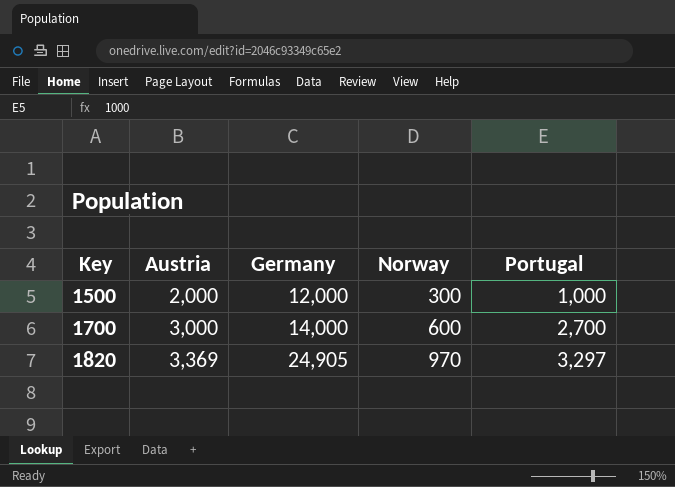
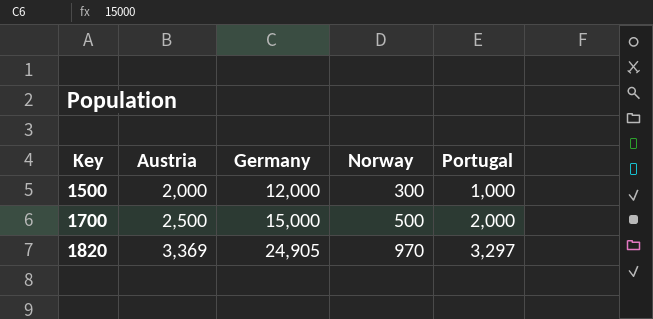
1700 | Austria: 3,000 -> 2,500
1700 | Germany: 14,000 -> 15,000
1700 | Norway: 600 -> 500
1700 | Portugal: 2,700 -> 2,000

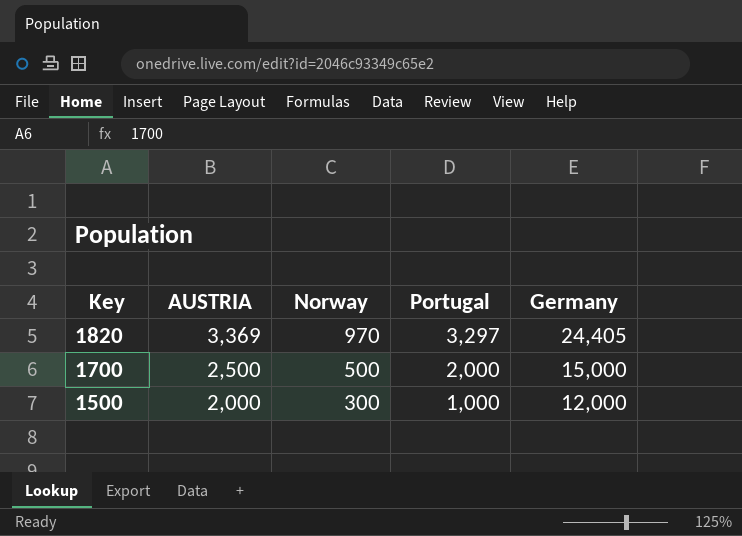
row order: Key ascending -> Key descending
column name: Austria -> AUSTRIA
column Germany | position: 3 -> 5
1820 | Germany: 24,905 -> 24,405

